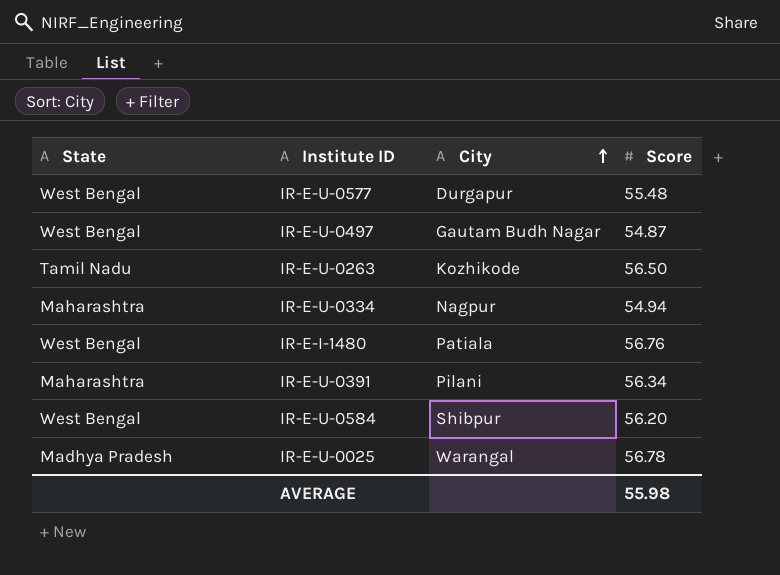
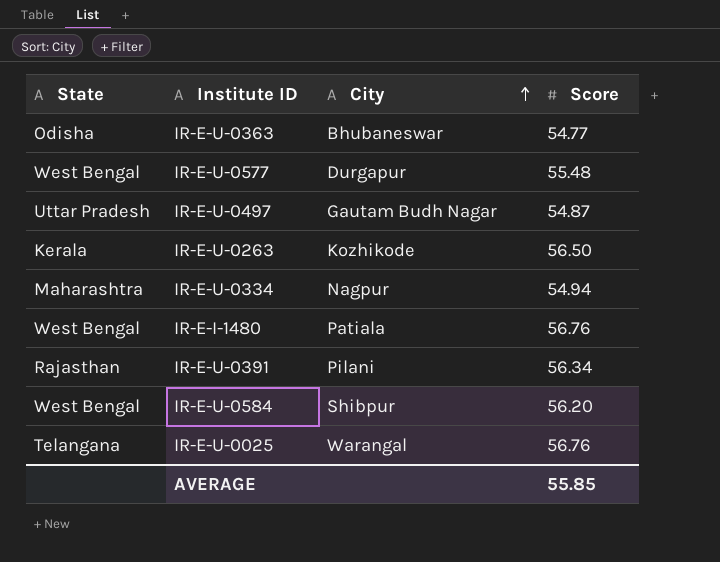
row IR-E-U-0363: none -> Odisha | Bhubaneswar | 54.77
IR-E-U-0497 | State: West Bengal -> Uttar Pradesh
IR-E-U-0263 | State: Tamil Nadu -> Kerala
IR-E-U-0391 | State: Maharashtra -> Rajasthan
IR-E-U-0025 | State: Madhya Pradesh -> Telangana
IR-E-U-0025 | Score: 56.78 -> 56.76
AVERAGE | Score: 55.98 -> 55.85

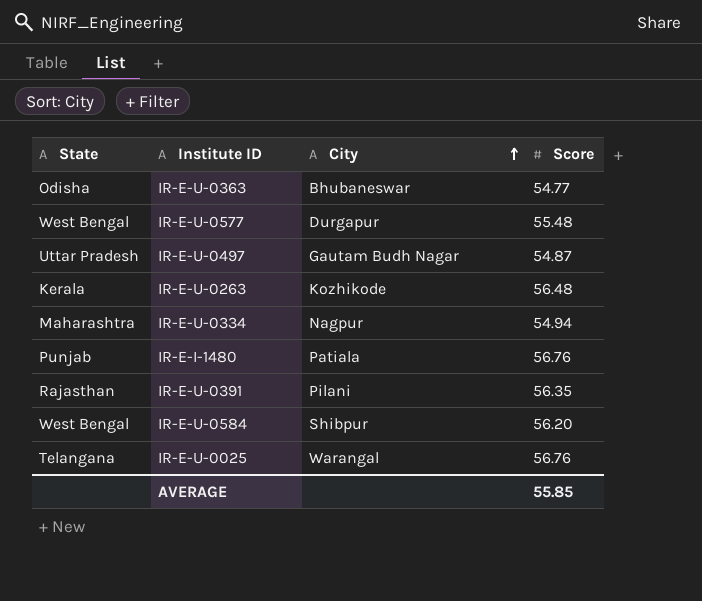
IR-E-U-0263 | Score: 56.50 -> 56.48
IR-E-I-1480 | State: West Bengal -> Punjab
IR-E-U-0391 | Score: 56.34 -> 56.35

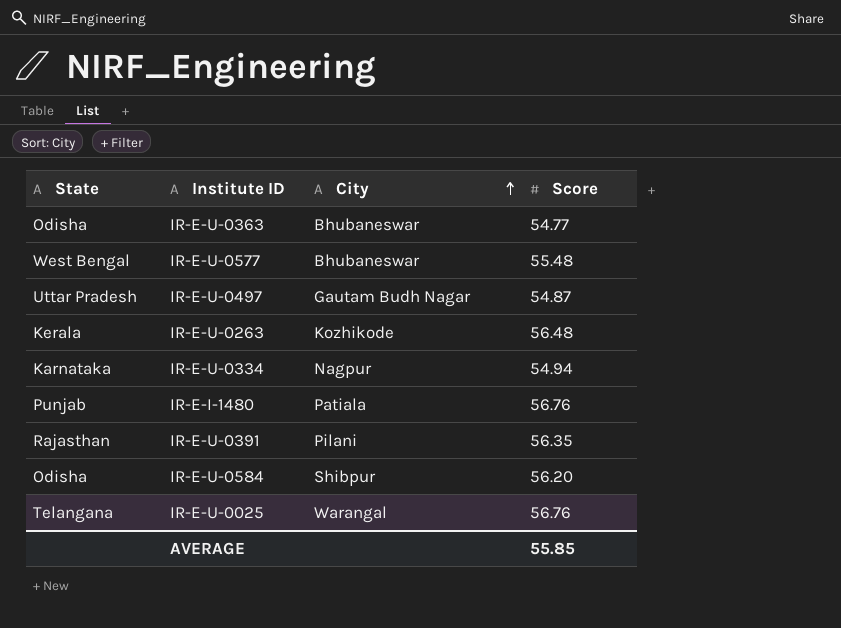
IR-E-U-0577 | City: Durgapur -> Bhubaneswar
IR-E-U-0334 | State: Maharashtra -> Karnataka
IR-E-U-0584 | State: West Bengal -> Odisha

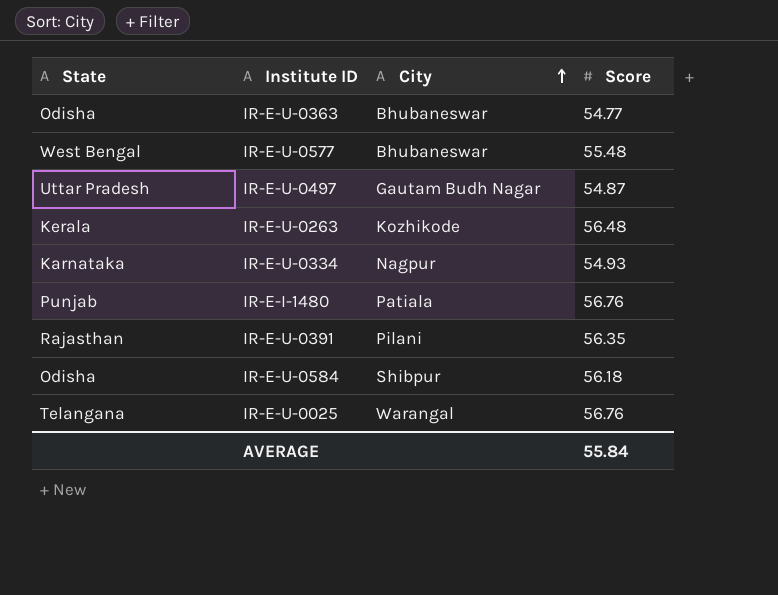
IR-E-U-0334 | Score: 54.94 -> 54.93
IR-E-U-0584 | Score: 56.20 -> 56.18
AVERAGE | Score: 55.85 -> 55.84

